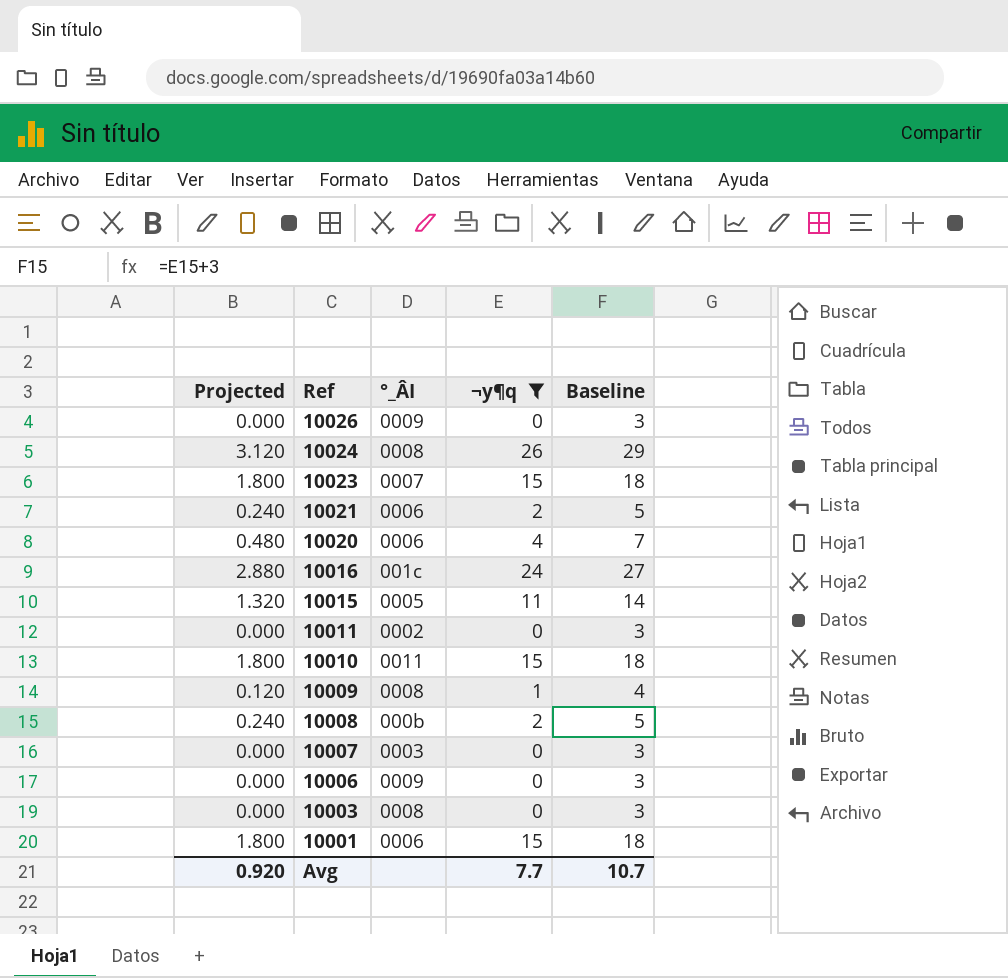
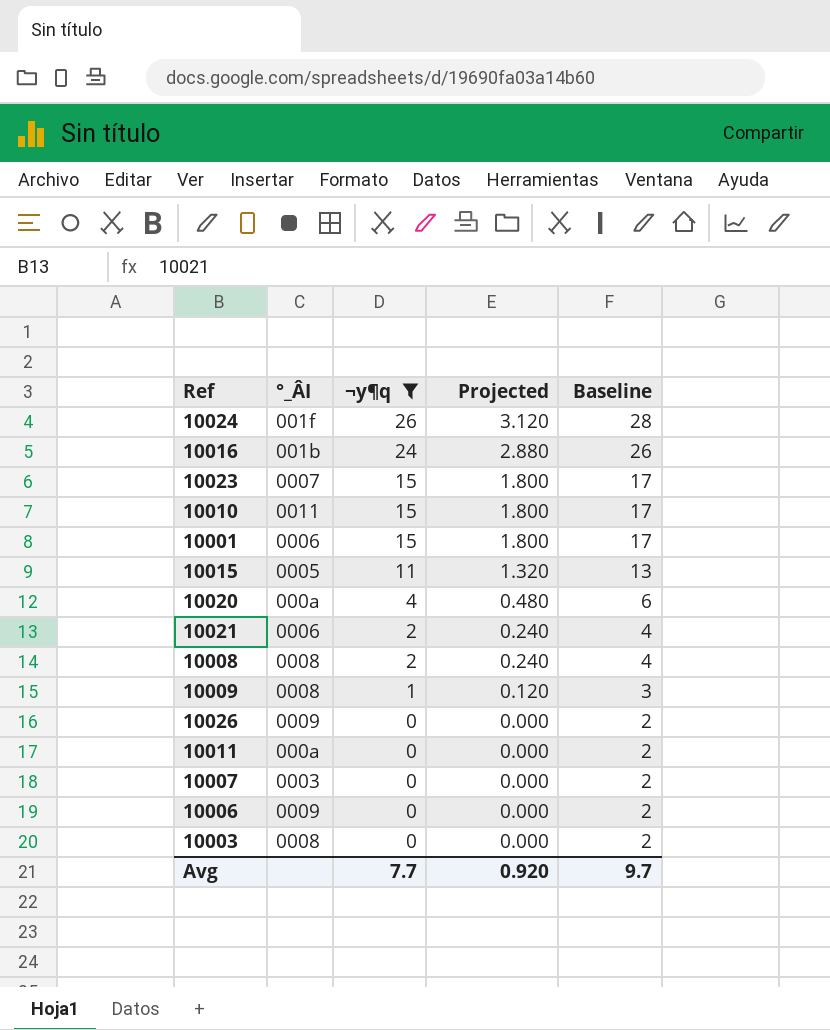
row order: Ref descending -> ¬y¶q descending
column Projected | position: 1 -> 4
column Baseline | formula: [¬y¶q] + 3 -> [¬y¶q] + 2
10024 | °_ÂI: 0008 -> 001f
10016 | °_ÂI: 001c -> 001b
10020 | °_ÂI: 0006 -> 000a
10008 | °_ÂI: 000b -> 0008
10011 | °_ÂI: 0002 -> 000a
Avg | Baseline: 10.7 -> 9.7

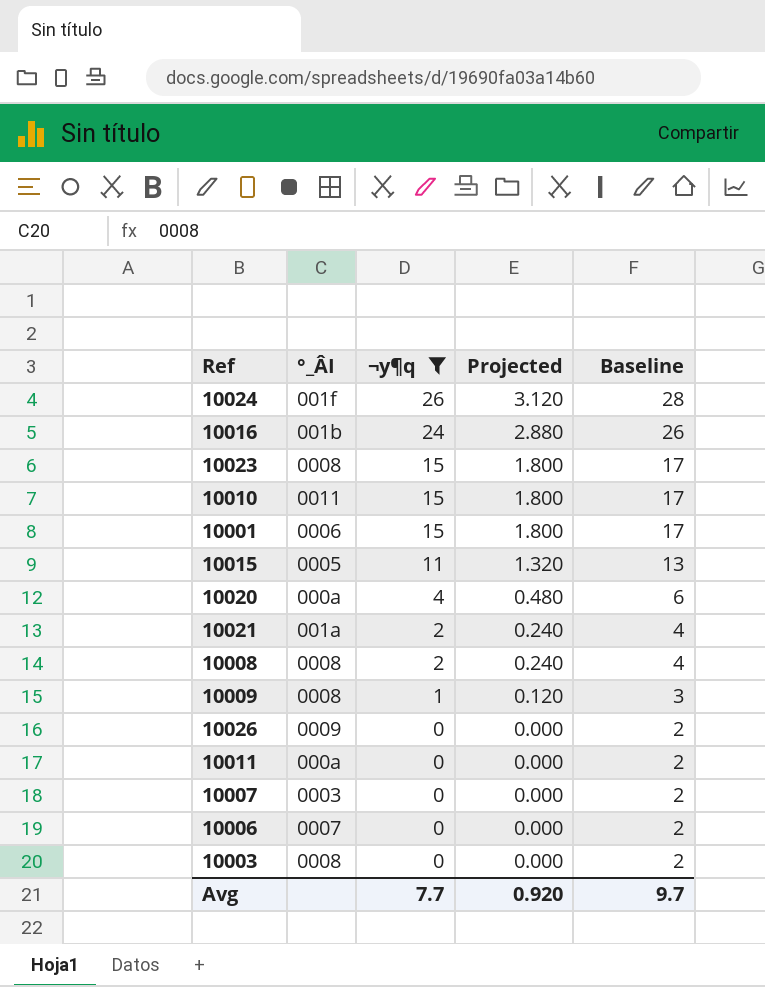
10023 | °_ÂI: 0007 -> 0008
10021 | °_ÂI: 0006 -> 001a
10006 | °_ÂI: 0009 -> 0007

